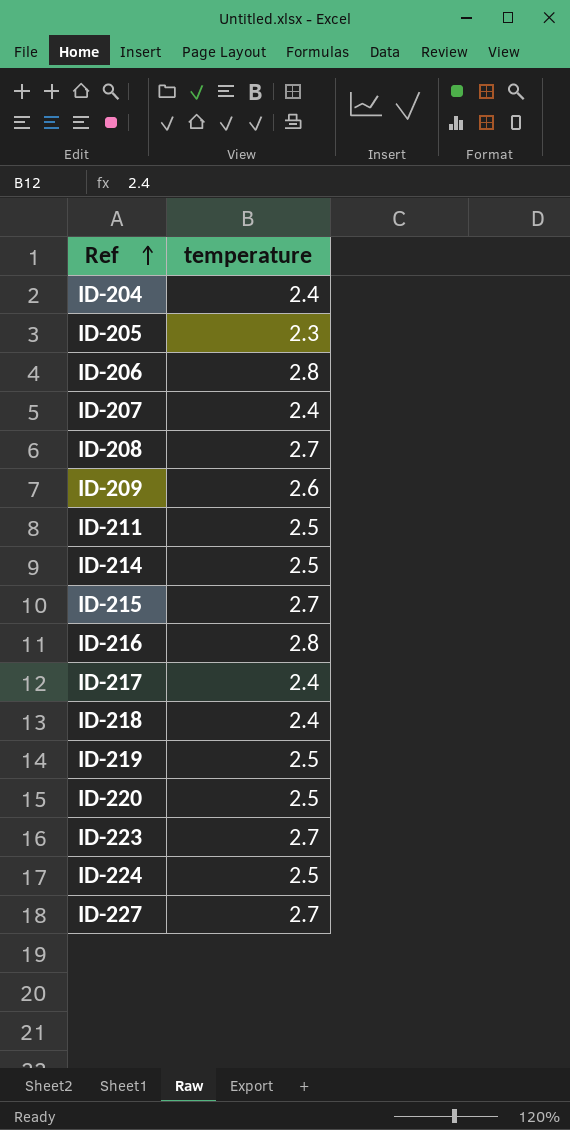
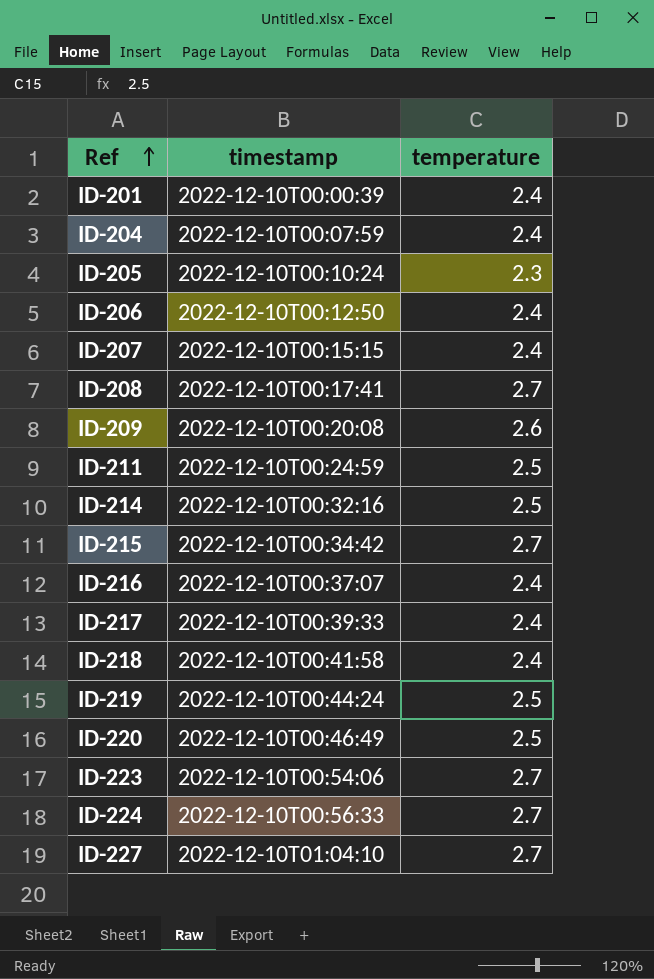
column timestamp | position: none -> 2
row ID-201: none -> 2022-12-10T00:00:39 | 2.4
ID-206 | temperature: 2.8 -> 2.4
ID-216 | temperature: 2.8 -> 2.4
ID-224 | temperature: 2.5 -> 2.7

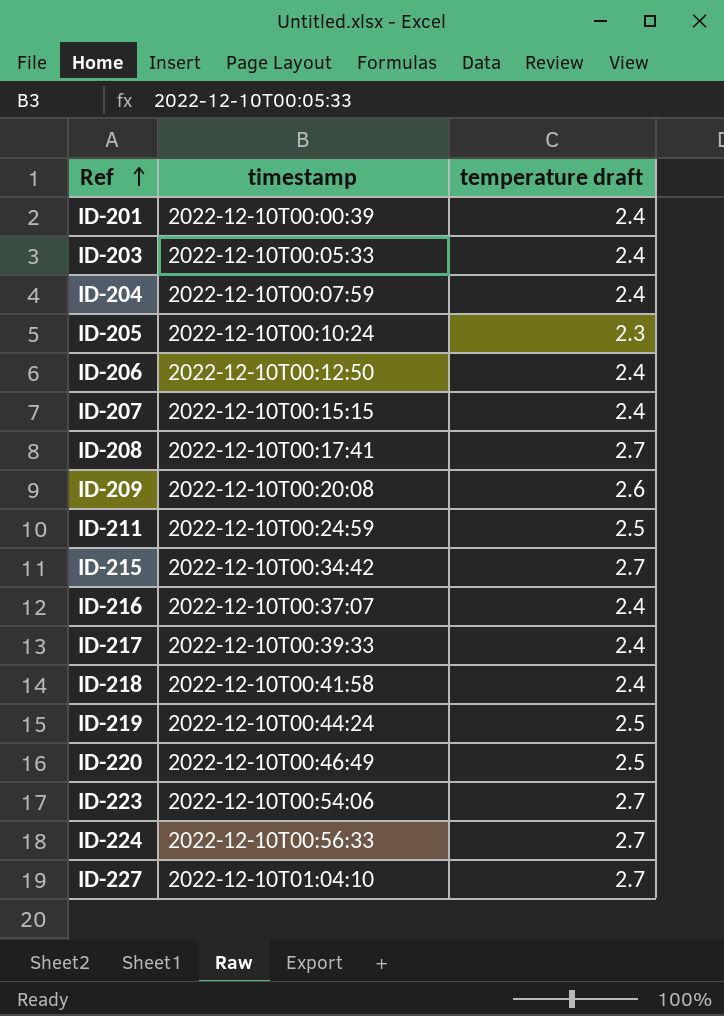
column name: temperature -> temperature draft
row ID-214: 2022-12-10T00:32:16 | 2.5 -> none
row ID-203: none -> 2022-12-10T00:05:33 | 2.4

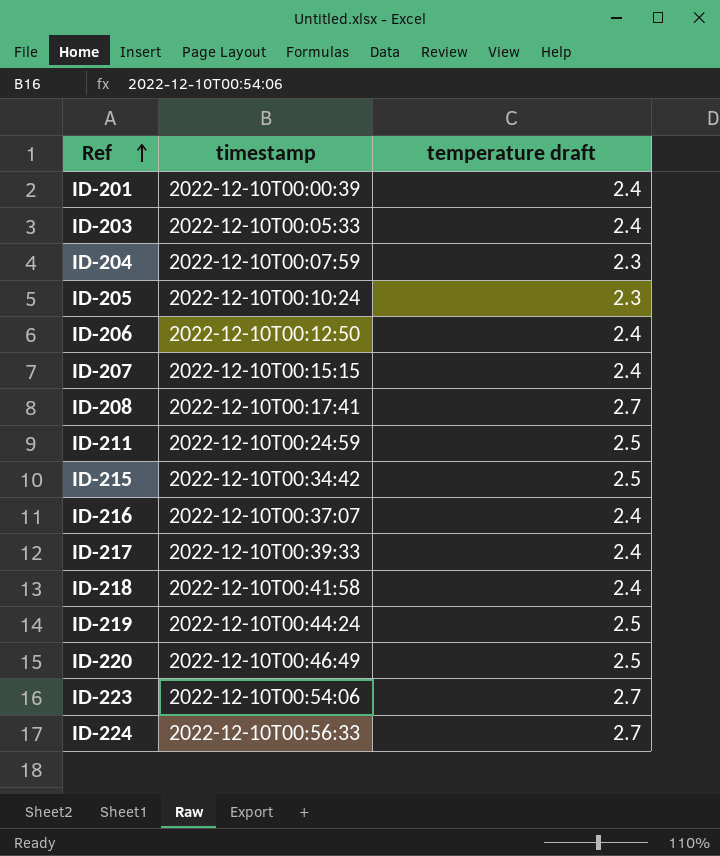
row ID-209: 2022-12-10T00:20:08 | 2.6 -> none
row ID-227: 2022-12-10T01:04:10 | 2.7 -> none
ID-204 | temperature draft: 2.4 -> 2.3
ID-215 | temperature draft: 2.7 -> 2.5

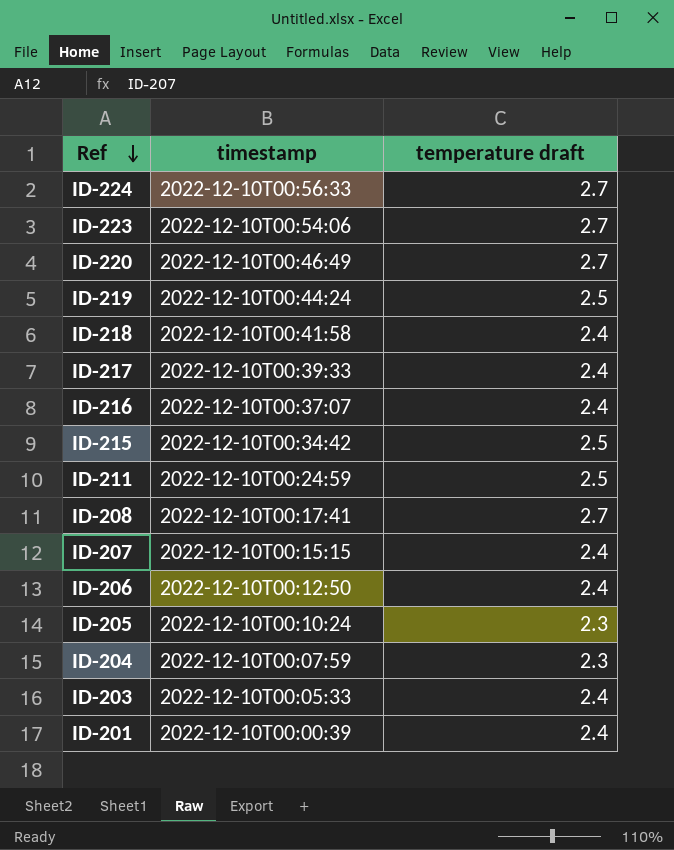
row order: Ref ascending -> Ref descending
ID-220 | temperature draft: 2.5 -> 2.7

